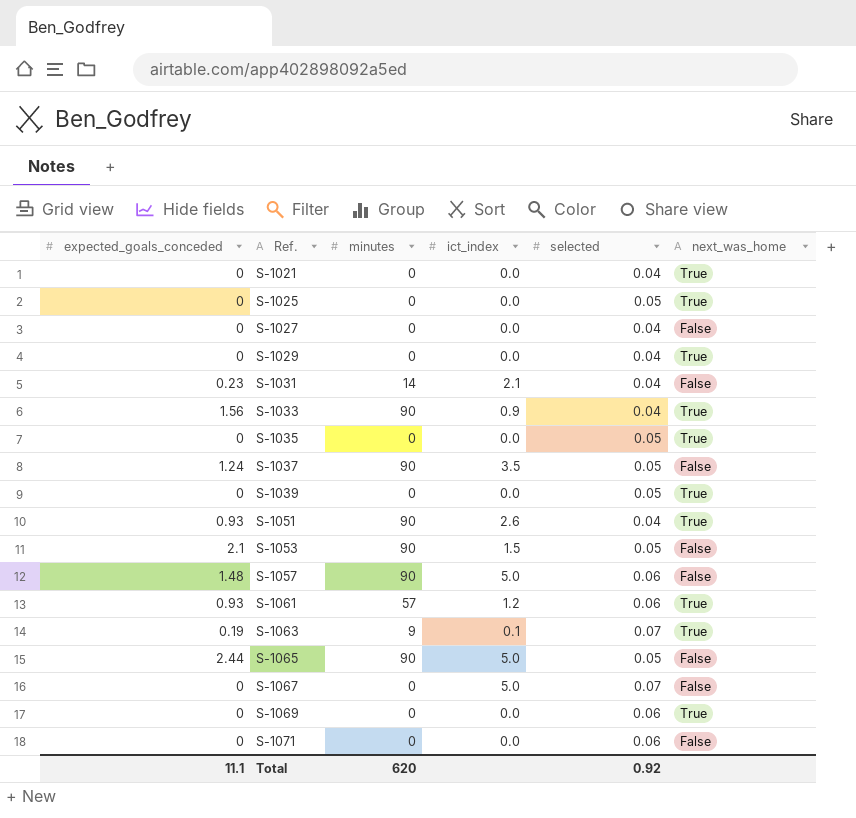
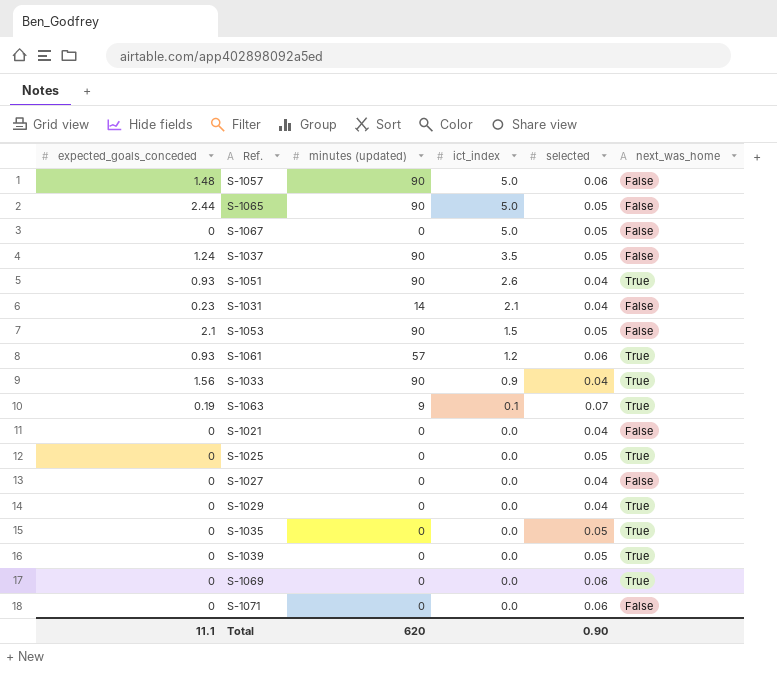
row order: Ref. ascending -> ict_index descending
column name: minutes -> minutes (updated)
S-1067 | selected: 0.07 -> 0.05
S-1021 | next_was_home: True -> False
Total | selected: 0.92 -> 0.90

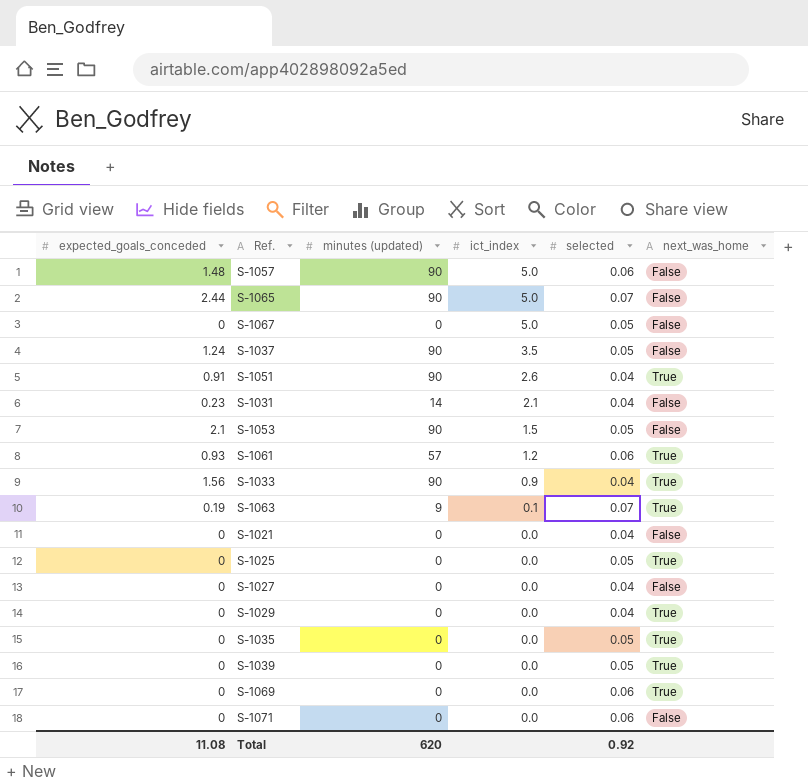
S-1065 | selected: 0.05 -> 0.07
S-1051 | expected_goals_conceded: 0.93 -> 0.91
Total | expected_goals_conceded: 11.1 -> 11.08
Total | selected: 0.90 -> 0.92

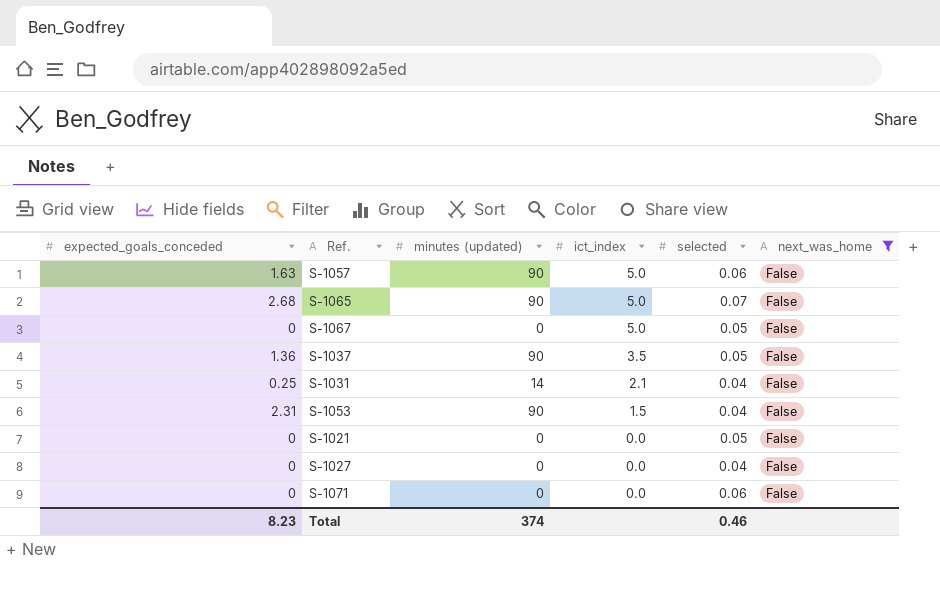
filter: none -> next_was_home = False
S-1057 | expected_goals_conceded: 1.48 -> 1.63
S-1065 | expected_goals_conceded: 2.44 -> 2.68
S-1037 | expected_goals_conceded: 1.24 -> 1.36
S-1031 | expected_goals_conceded: 0.23 -> 0.25
S-1053 | expected_goals_conceded: 2.1 -> 2.31
S-1053 | selected: 0.05 -> 0.04
S-1021 | selected: 0.04 -> 0.05
Total | expected_goals_conceded: 11.08 -> 8.23
Total | minutes (updated): 620 -> 374
Total | selected: 0.92 -> 0.46

